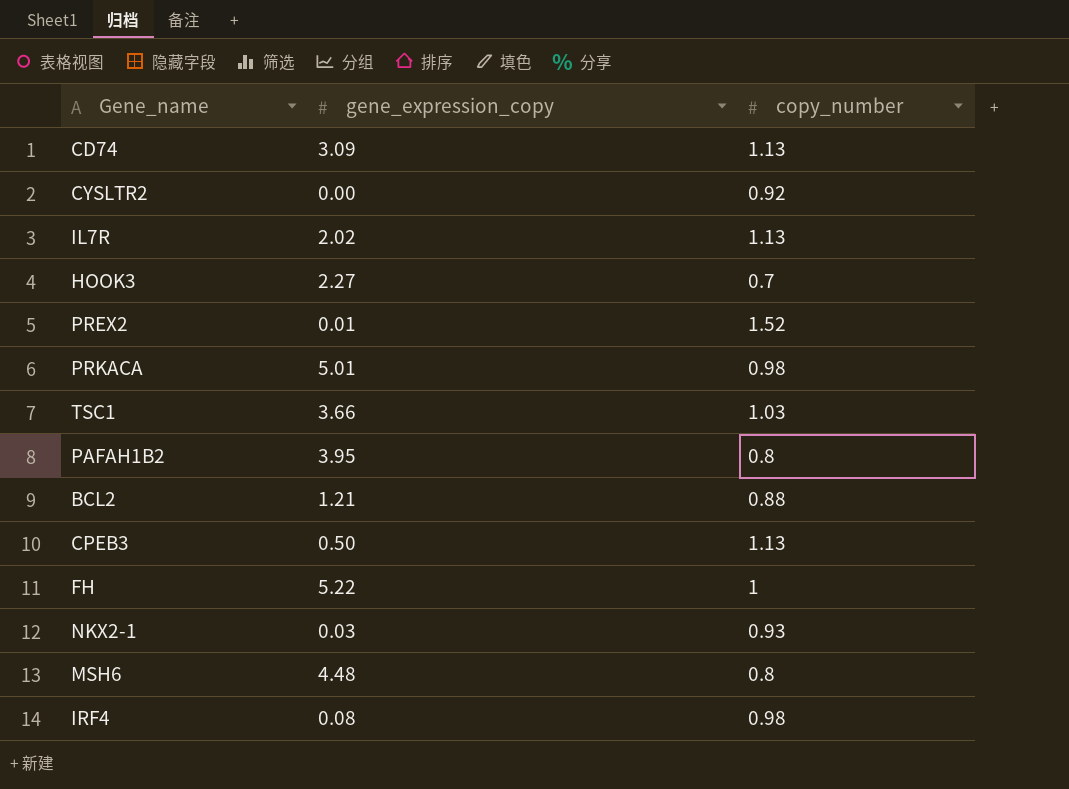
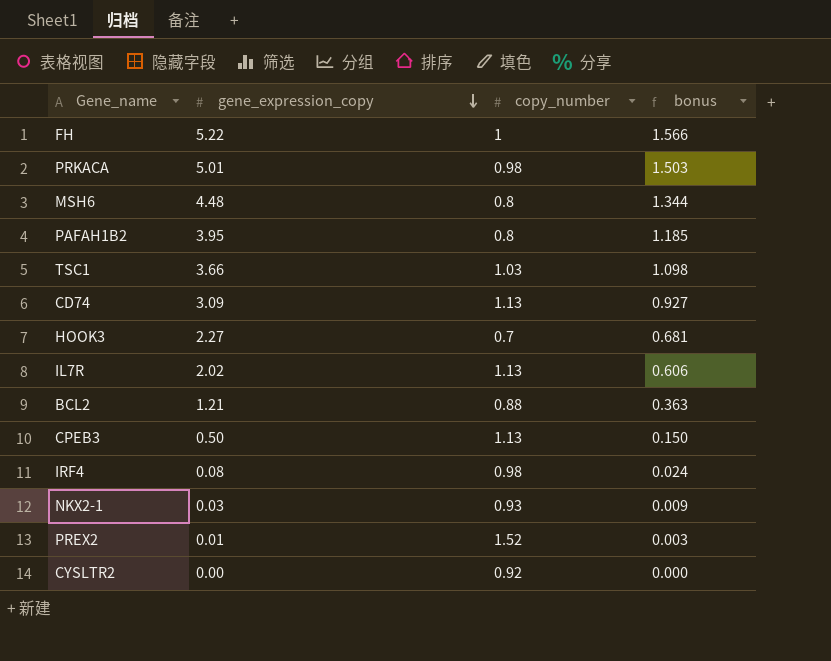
row order: none -> gene_expression_copy descending
column bonus | formula: none -> [gene_expression_copy] * 0.3

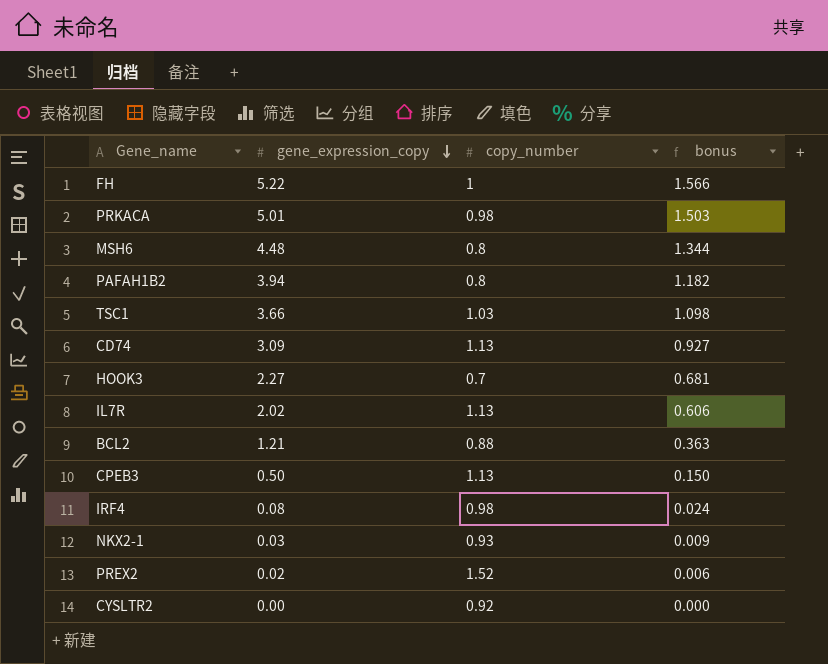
PAFAH1B2 | gene_expression_copy: 3.95 -> 3.94
PAFAH1B2 | bonus: 1.185 -> 1.182
PREX2 | gene_expression_copy: 0.01 -> 0.02
PREX2 | bonus: 0.003 -> 0.006

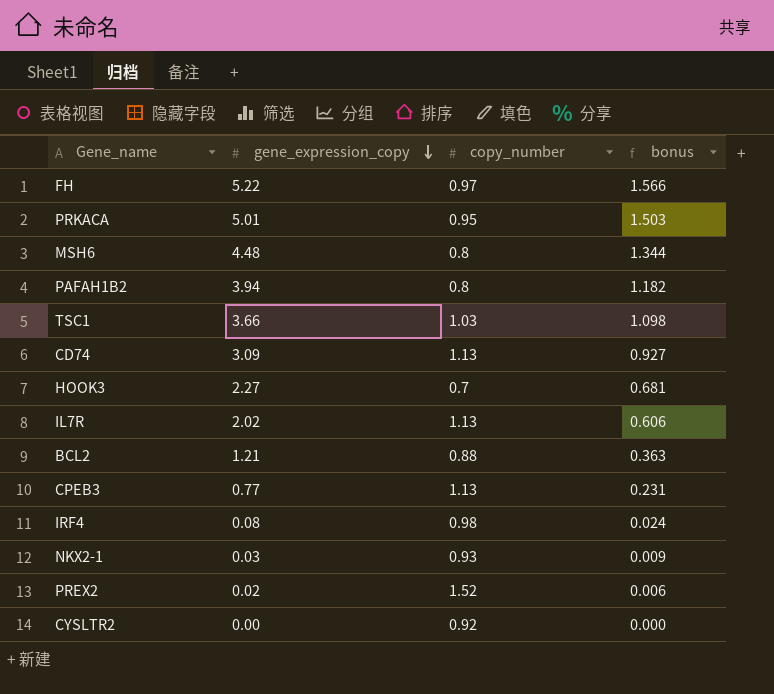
FH | copy_number: 1 -> 0.97
PRKACA | copy_number: 0.98 -> 0.95
CPEB3 | gene_expression_copy: 0.50 -> 0.77
CPEB3 | bonus: 0.150 -> 0.231

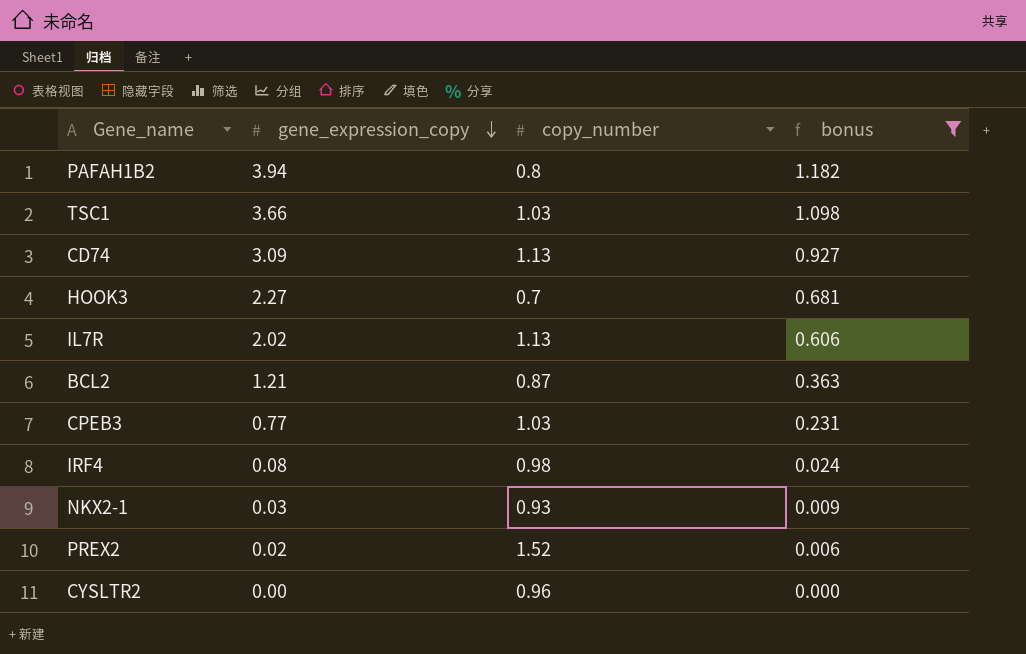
filter: none -> bonus <= 1.182
BCL2 | copy_number: 0.88 -> 0.87
CPEB3 | copy_number: 1.13 -> 1.03
CYSLTR2 | copy_number: 0.92 -> 0.96

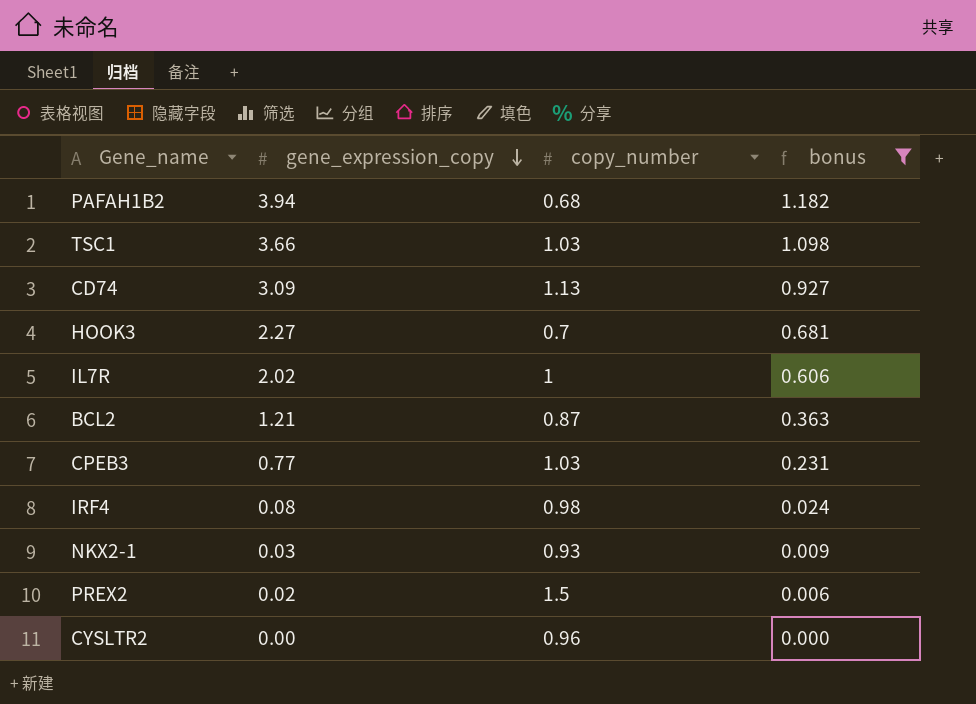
PAFAH1B2 | copy_number: 0.8 -> 0.68
IL7R | copy_number: 1.13 -> 1
PREX2 | copy_number: 1.52 -> 1.5

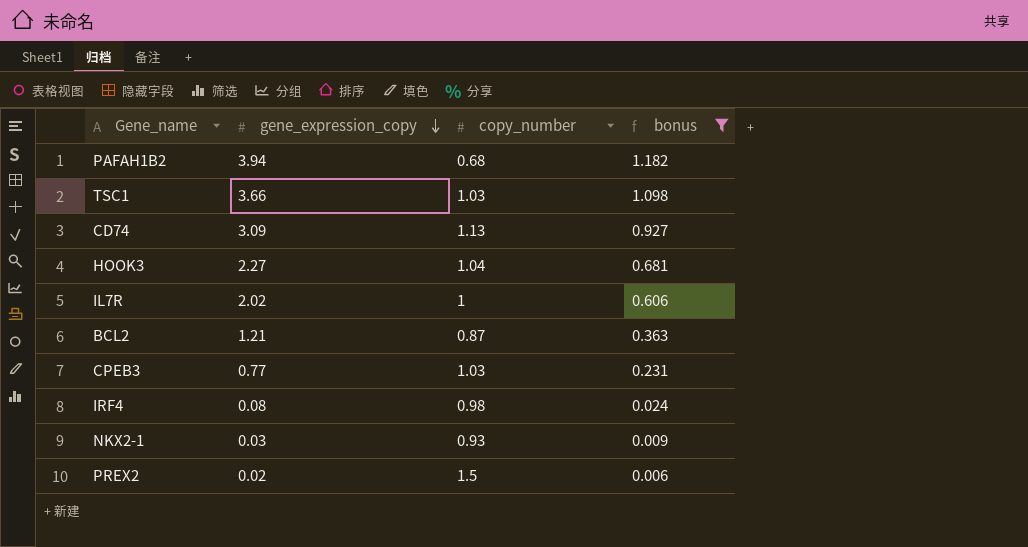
row CYSLTR2: 0.00 | 0.96 | 0.000 -> none
HOOK3 | copy_number: 0.7 -> 1.04

